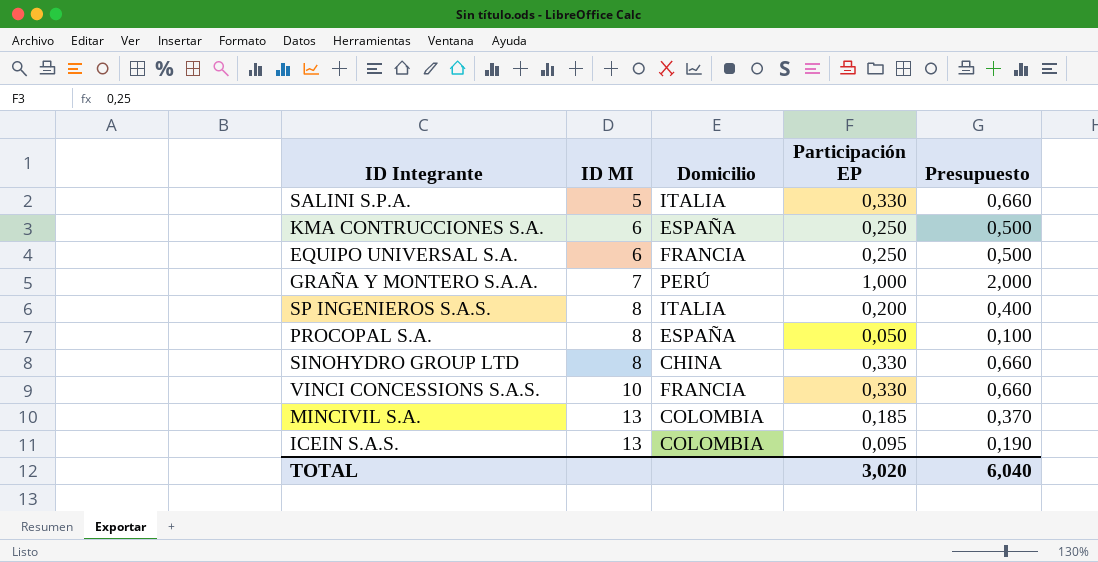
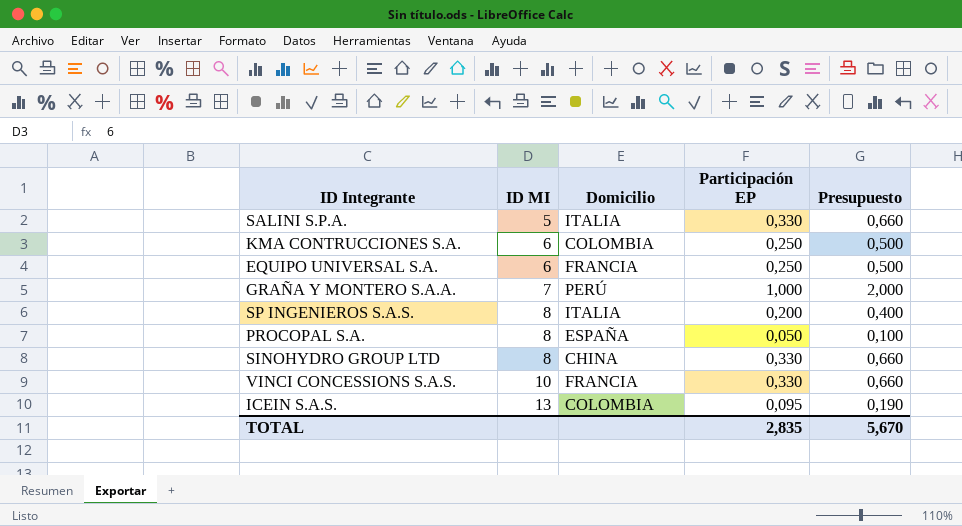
row MINCIVIL S.A.: 13 | COLOMBIA | 0,185 | 0,370 -> none
KMA CONTRUCCIONES S.A. | Domicilio: ESPAÑA -> COLOMBIA
TOTAL | Participación EP: 3,020 -> 2,835
TOTAL | Presupuesto: 6,040 -> 5,670

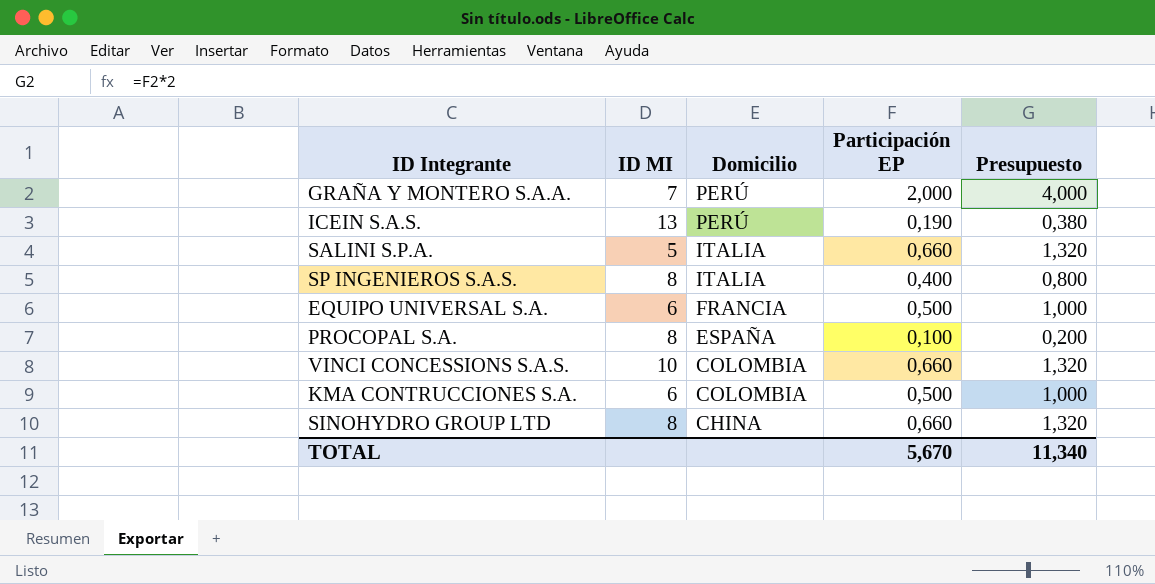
row order: ID MI ascending -> Domicilio descending
GRAÑA Y MONTERO S.A.A. | Participación EP: 1,000 -> 2,000
GRAÑA Y MONTERO S.A.A. | Presupuesto: 2,000 -> 4,000
ICEIN S.A.S. | Domicilio: COLOMBIA -> PERÚ
ICEIN S.A.S. | Participación EP: 0,095 -> 0,190
ICEIN S.A.S. | Presupuesto: 0,190 -> 0,380
SALINI S.P.A. | Participación EP: 0,330 -> 0,660
SALINI S.P.A. | Presupuesto: 0,660 -> 1,320
SP INGENIEROS S.A.S. | Participación EP: 0,200 -> 0,400
SP INGENIEROS S.A.S. | Presupuesto: 0,400 -> 0,800
EQUIPO UNIVERSAL S.A. | Participación EP: 0,250 -> 0,500
EQUIPO UNIVERSAL S.A. | Presupuesto: 0,500 -> 1,000
PROCOPAL S.A. | Participación EP: 0,050 -> 0,100
PROCOPAL S.A. | Presupuesto: 0,100 -> 0,200
VINCI CONCESSIONS S.A.S. | Domicilio: FRANCIA -> COLOMBIA
VINCI CONCESSIONS S.A.S. | Participación EP: 0,330 -> 0,660
VINCI CONCESSIONS S.A.S. | Presupuesto: 0,660 -> 1,320
KMA CONTRUCCIONES S.A. | Participación EP: 0,250 -> 0,500
KMA CONTRUCCIONES S.A. | Presupuesto: 0,500 -> 1,000
SINOHYDRO GROUP LTD | Participación EP: 0,330 -> 0,660
SINOHYDRO GROUP LTD | Presupuesto: 0,660 -> 1,320
TOTAL | Participación EP: 2,835 -> 5,670
TOTAL | Presupuesto: 5,670 -> 11,340

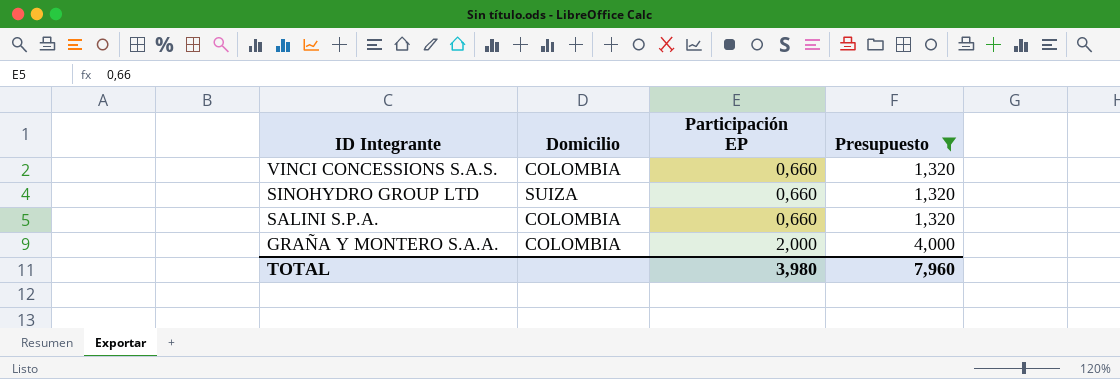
filter: none -> Presupuesto >= 1,320
row order: Domicilio descending -> ID Integrante descending
column ID MI | position: 2 -> none
SINOHYDRO GROUP LTD | Domicilio: CHINA -> SUIZA
SALINI S.P.A. | Domicilio: ITALIA -> COLOMBIA
GRAÑA Y MONTERO S.A.A. | Domicilio: PERÚ -> COLOMBIA
TOTAL | Participación EP: 5,670 -> 3,980
TOTAL | Presupuesto: 11,340 -> 7,960

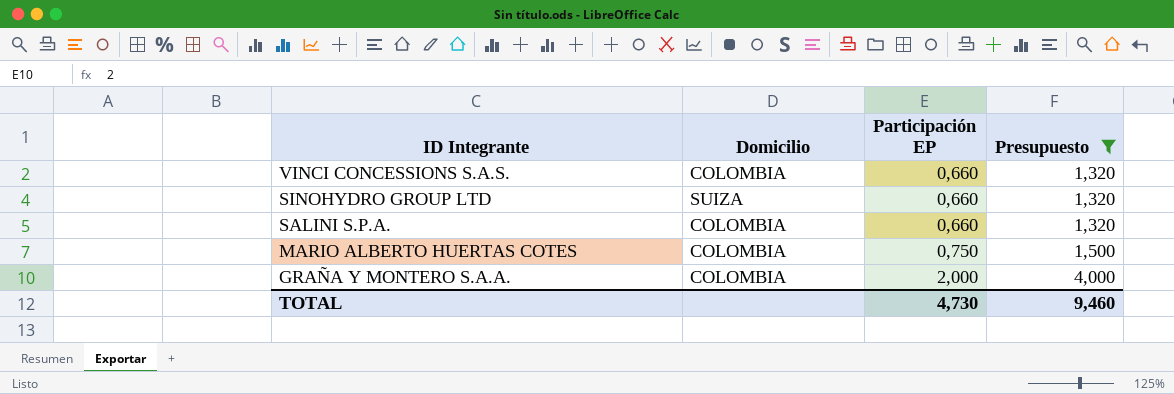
row MARIO ALBERTO HUERTAS COTES: none -> COLOMBIA | 0,750 | 1,500
TOTAL | Participación EP: 3,980 -> 4,730
TOTAL | Presupuesto: 7,960 -> 9,460

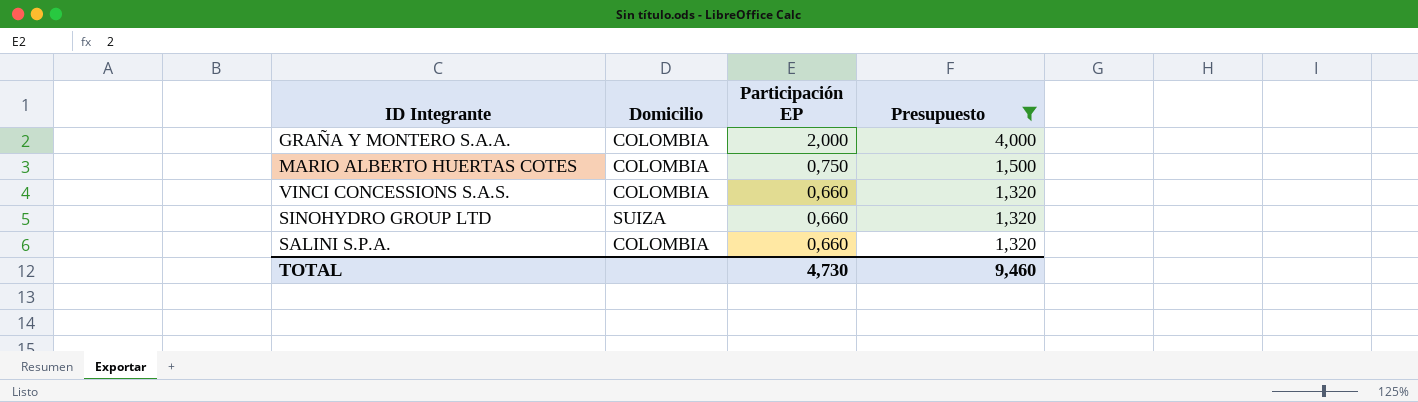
row order: ID Integrante descending -> Participación EP descending

